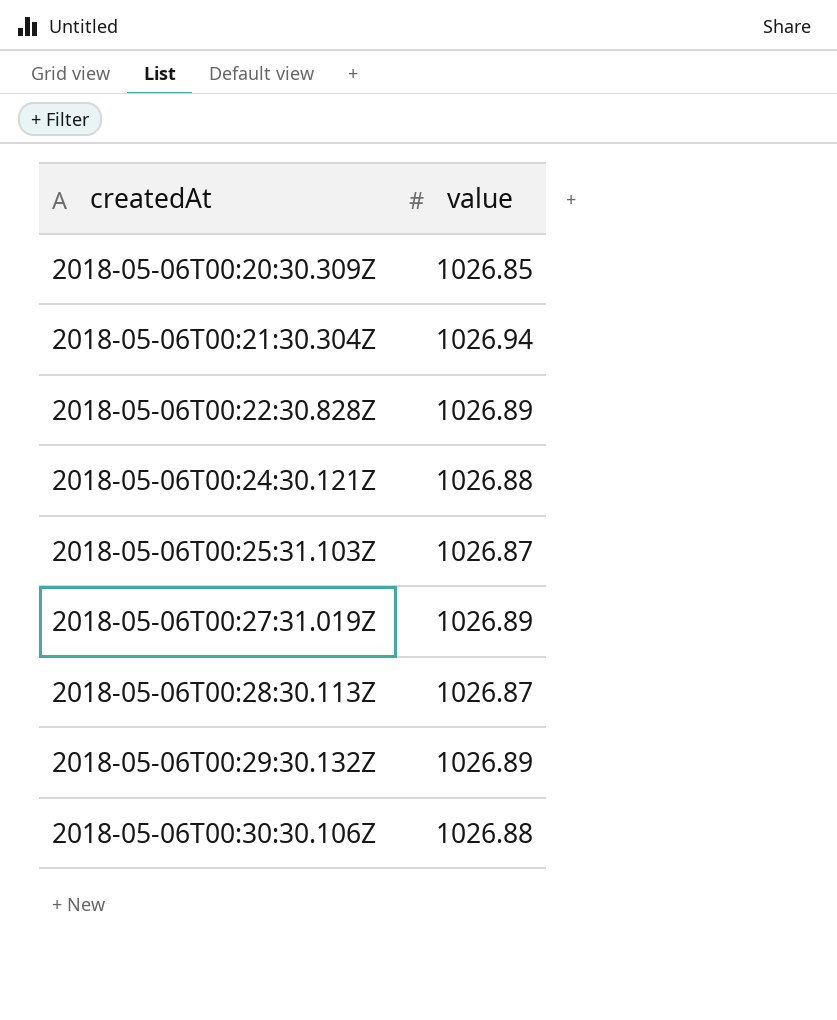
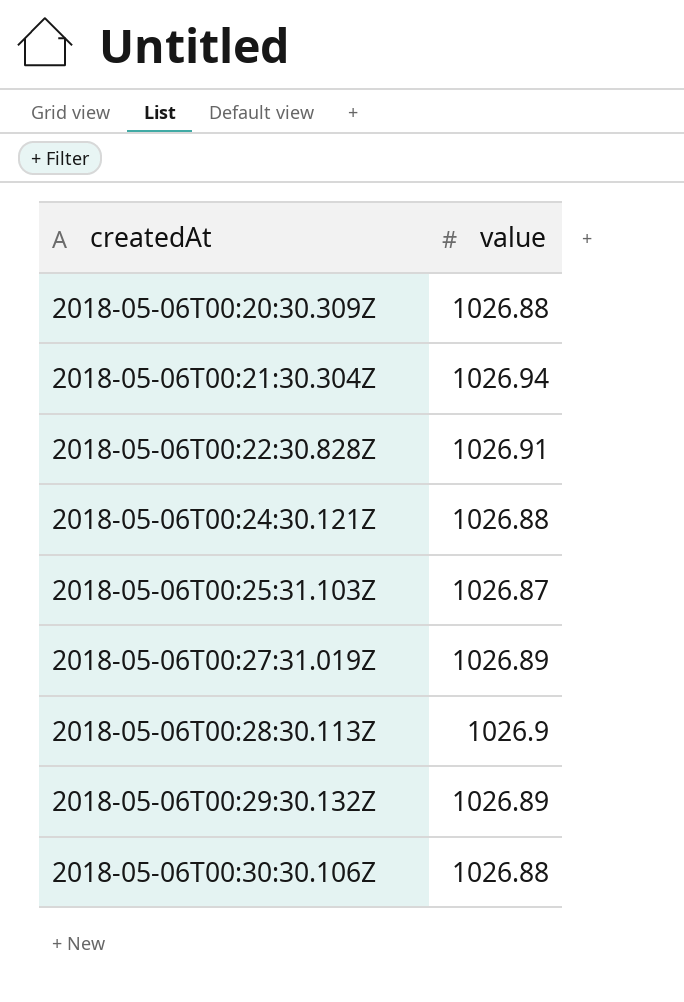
2018-05-06T00:20:30.309Z | value: 1026.85 -> 1026.88
2018-05-06T00:22:30.828Z | value: 1026.89 -> 1026.91
2018-05-06T00:28:30.113Z | value: 1026.87 -> 1026.9

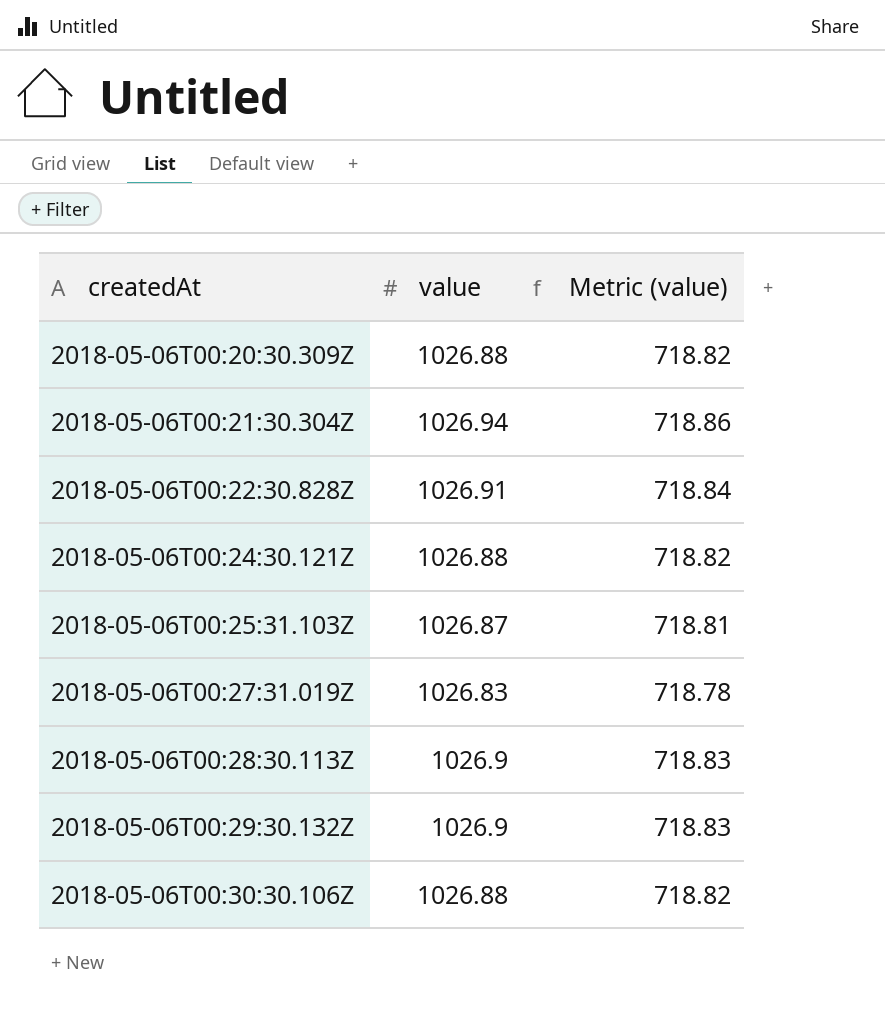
column Metric (value) | formula: none -> [value] * 0.7
2018-05-06T00:27:31.019Z | value: 1026.89 -> 1026.83
2018-05-06T00:29:30.132Z | value: 1026.89 -> 1026.9

